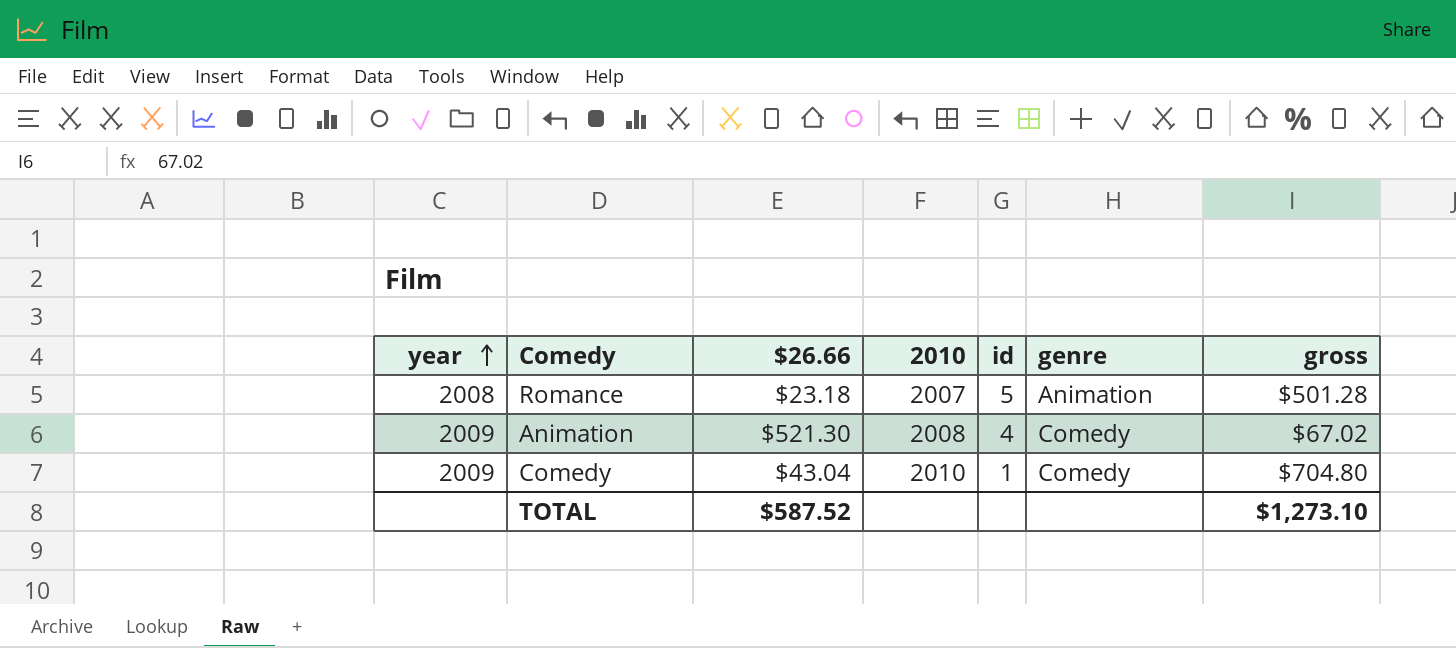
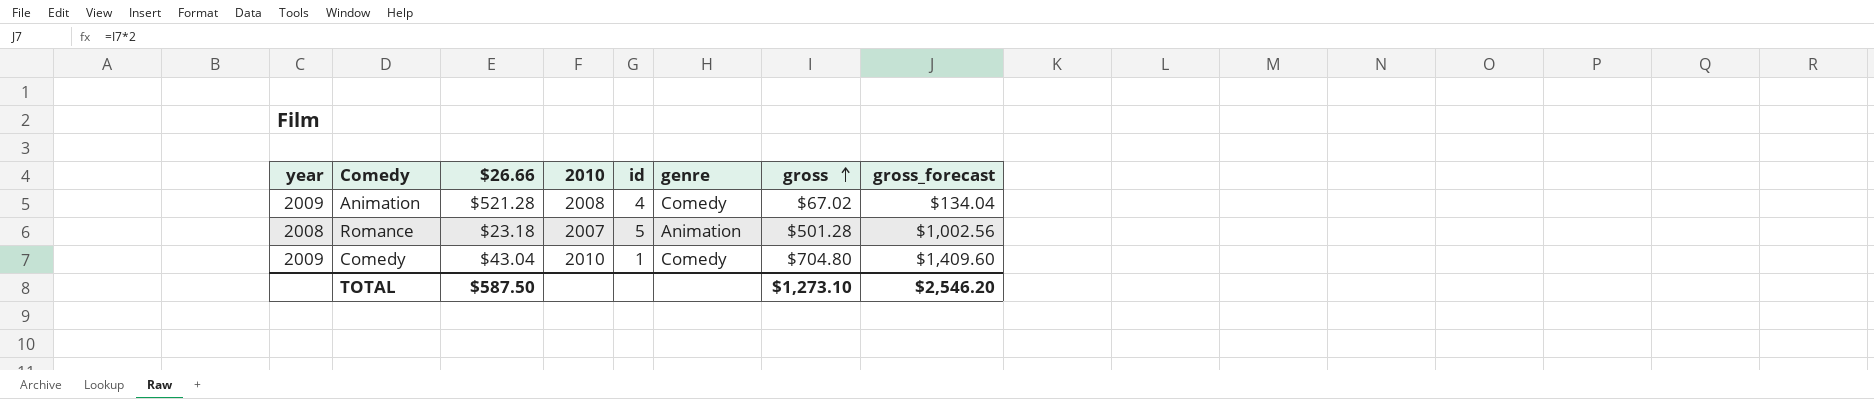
row order: year ascending -> gross ascending
column gross_forecast | formula: none -> [gross] * 2
Animation | $26.66: $521.30 -> $521.28
TOTAL | $26.66: $587.52 -> $587.50

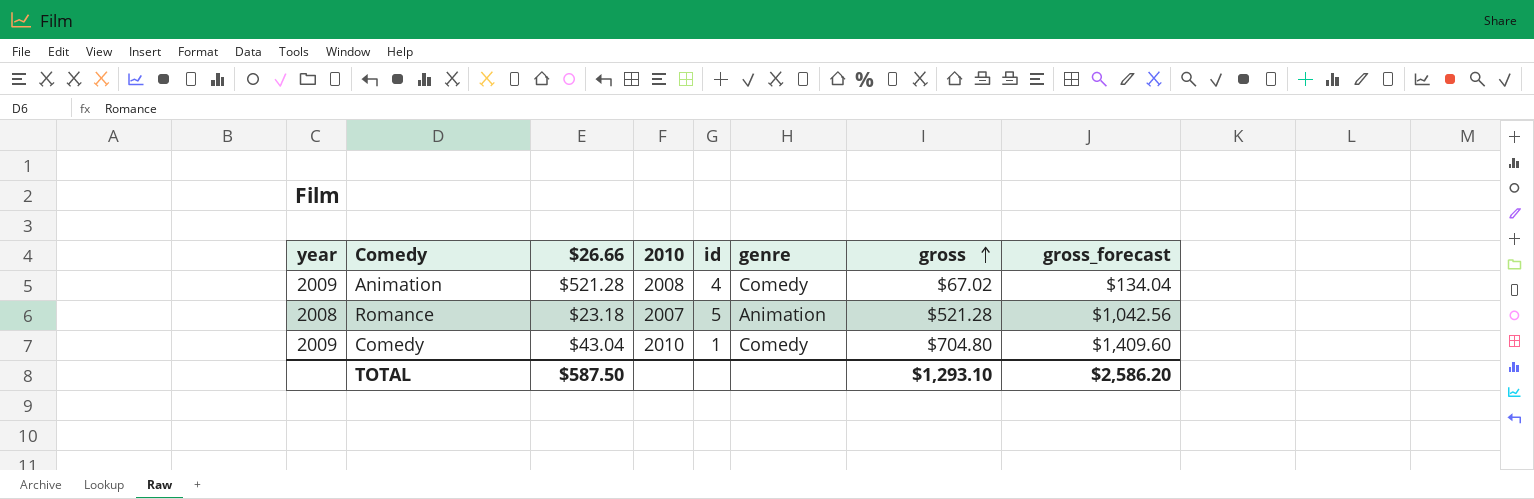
Romance | gross: $501.28 -> $521.28
Romance | gross_forecast: $1,002.56 -> $1,042.56
TOTAL | gross: $1,273.10 -> $1,293.10
TOTAL | gross_forecast: $2,546.20 -> $2,586.20

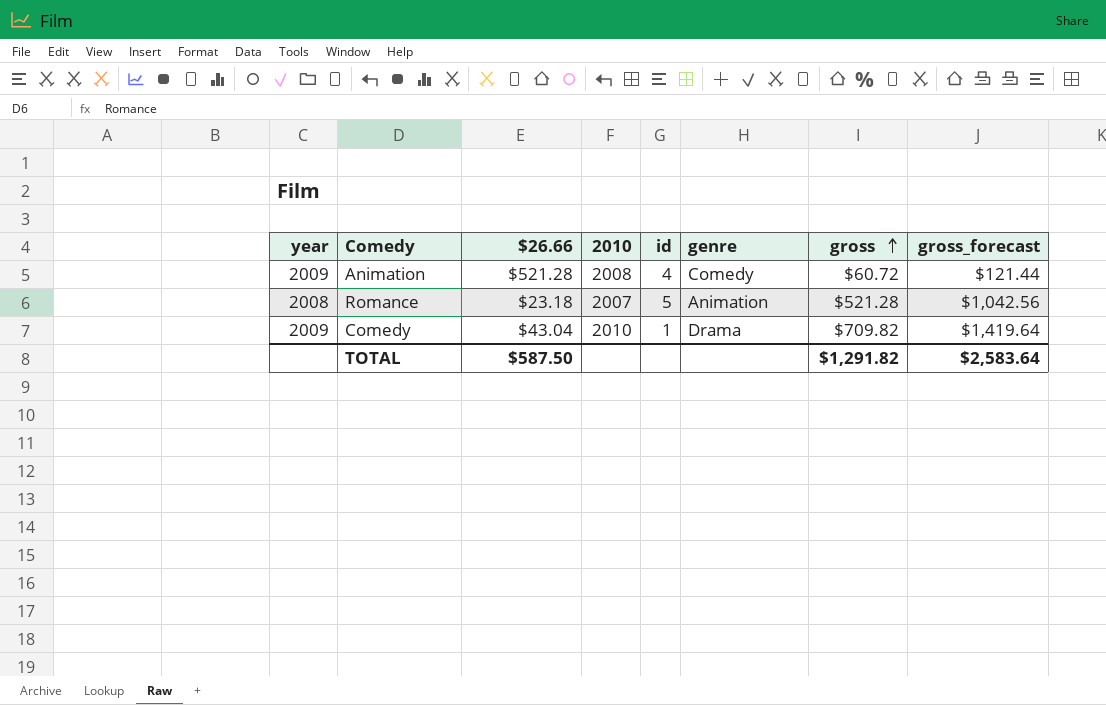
Animation | gross: $67.02 -> $60.72
Animation | gross_forecast: $134.04 -> $121.44
Comedy | genre: Comedy -> Drama
Comedy | gross: $704.80 -> $709.82
Comedy | gross_forecast: $1,409.60 -> $1,419.64
TOTAL | gross: $1,293.10 -> $1,291.82
TOTAL | gross_forecast: $2,586.20 -> $2,583.64

